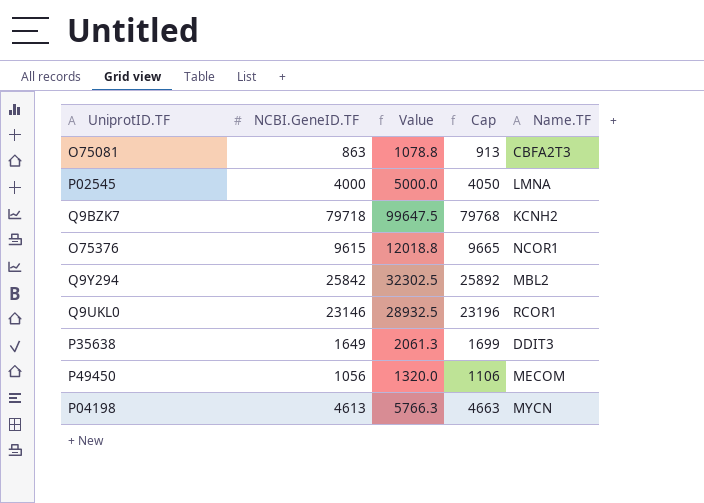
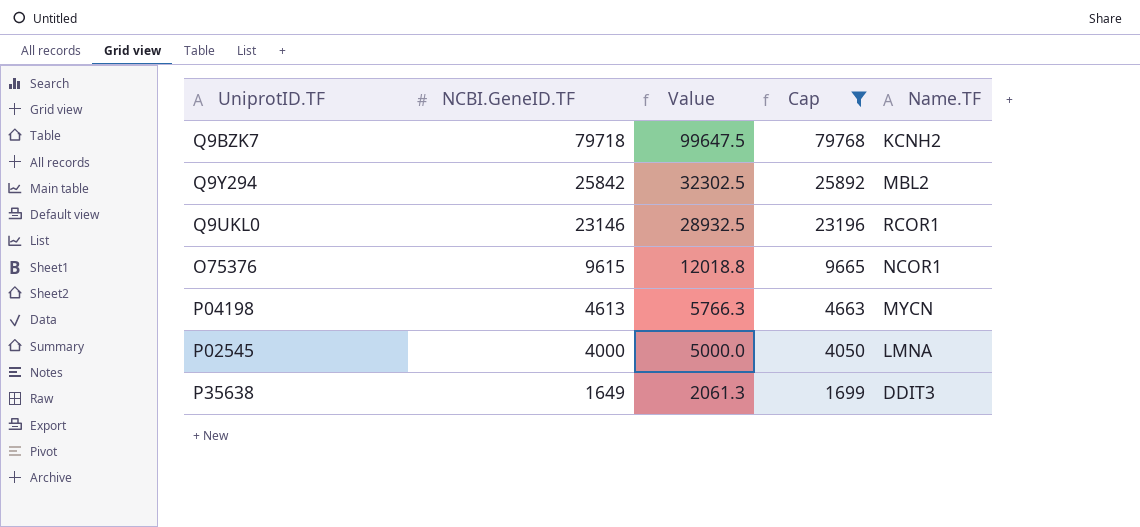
filter: none -> Cap >= 1699
row order: none -> NCBI.GeneID.TF descending

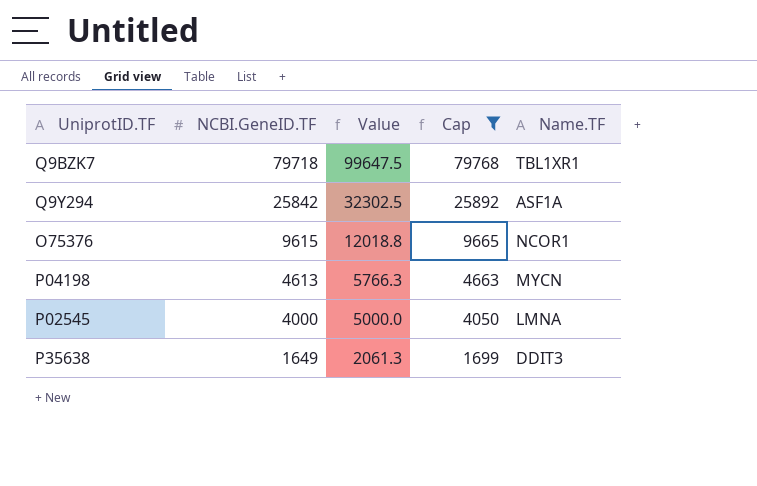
row Q9UKL0: 23146 | 28932.5 | 23196 | RCOR1 -> none
Q9BZK7 | Name.TF: KCNH2 -> TBL1XR1
Q9Y294 | Name.TF: MBL2 -> ASF1A

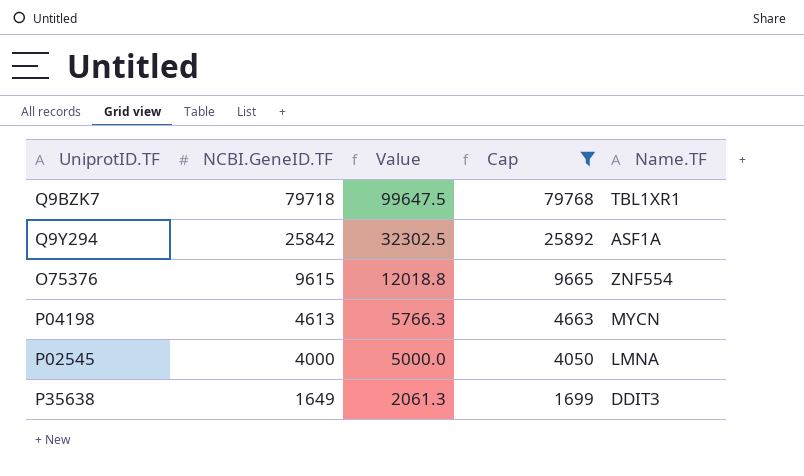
O75376 | Name.TF: NCOR1 -> ZNF554

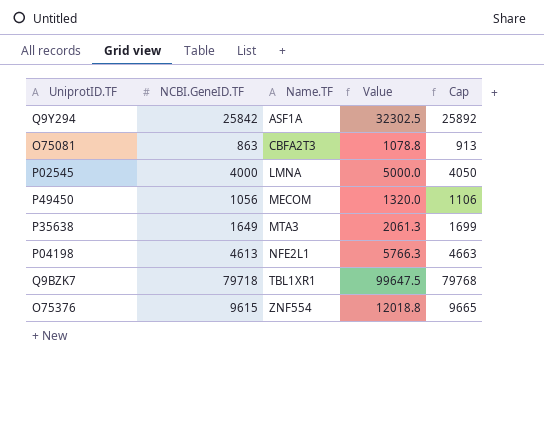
filter: Cap >= 1699 -> none
row order: NCBI.GeneID.TF descending -> Name.TF ascending
column Name.TF | position: 5 -> 3
P35638 | Name.TF: DDIT3 -> MTA3
P04198 | Name.TF: MYCN -> NFE2L1

